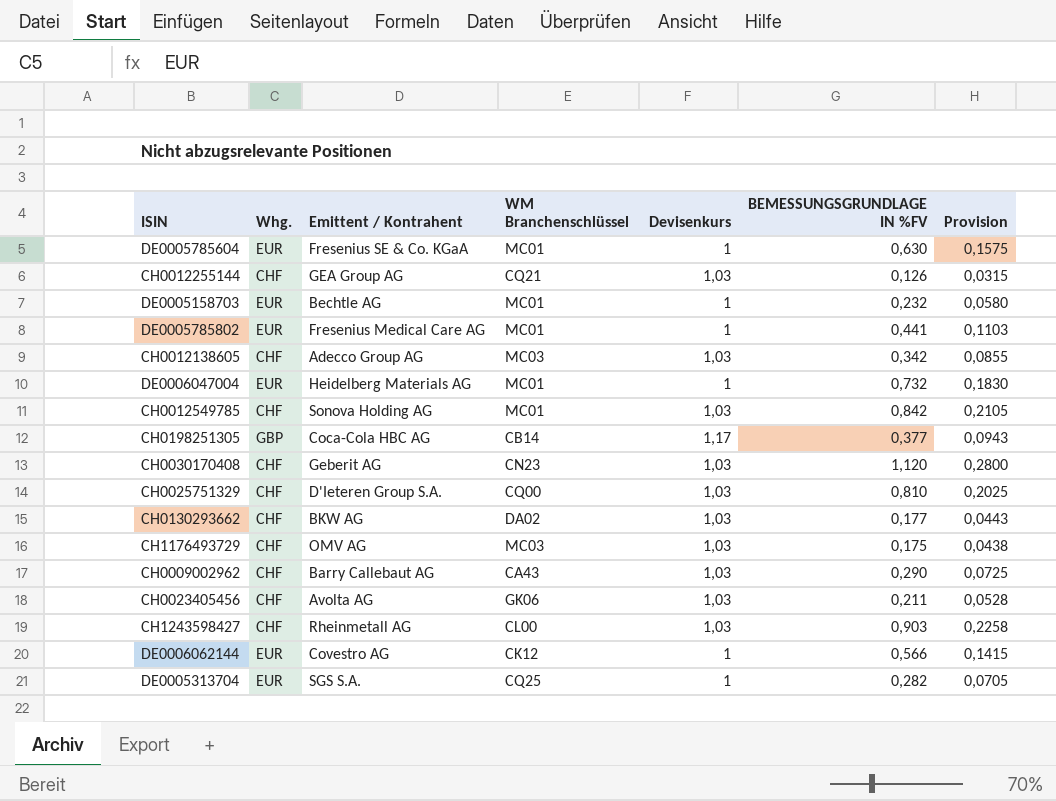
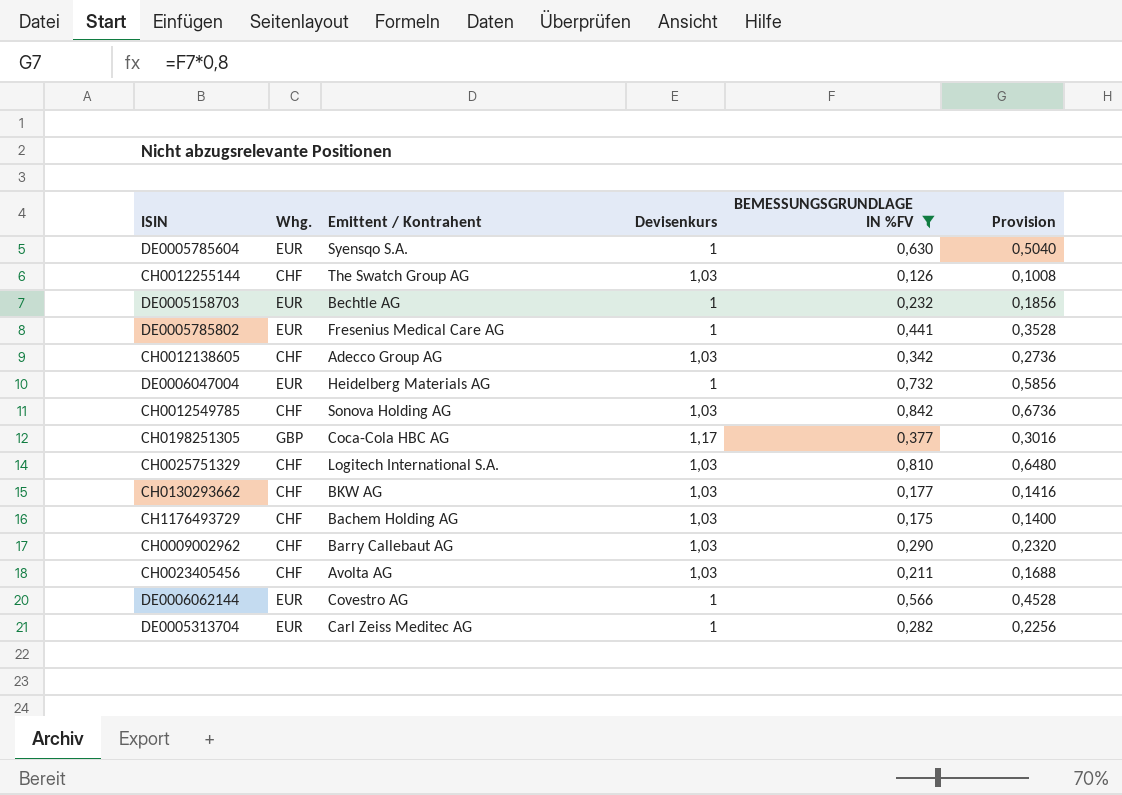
filter: none -> BEMESSUNGSGRUNDLAGE IN %FV <= 0,842
column WM Branchenschlüssel | position: 4 -> none
column Provision | formula: [BEMESSUNGSGRUNDLAGE IN %FV] * 0,25 -> [BEMESSUNGSGRUNDLAGE IN %FV] * 0,8
DE0005785604 | Emittent / Kontrahent: Fresenius SE & Co. KGaA -> Syensqo S.A.
CH0012255144 | Emittent / Kontrahent: GEA Group AG -> The Swatch Group AG
CH0025751329 | Emittent / Kontrahent: D'Ieteren Group S.A. -> Logitech International S.A.
CH1176493729 | Emittent / Kontrahent: OMV AG -> Bachem Holding AG
DE0005313704 | Emittent / Kontrahent: SGS S.A. -> Carl Zeiss Meditec AG

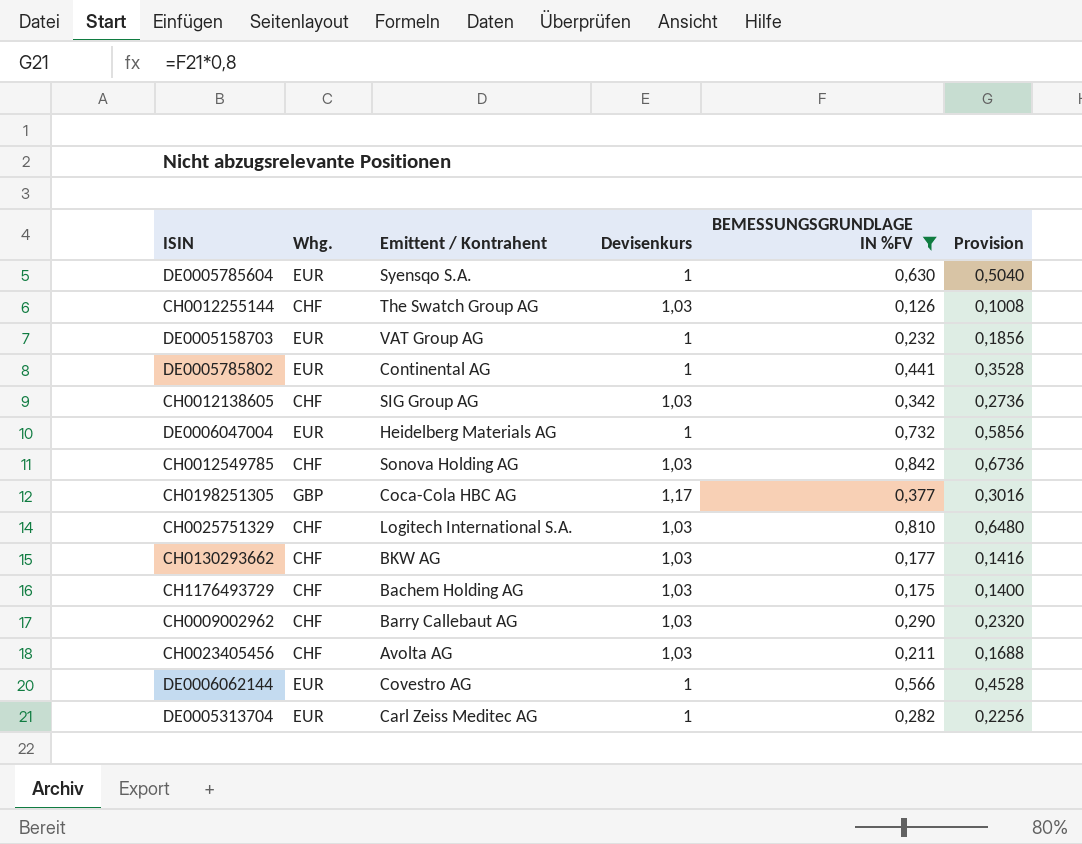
DE0005158703 | Emittent / Kontrahent: Bechtle AG -> VAT Group AG
DE0005785802 | Emittent / Kontrahent: Fresenius Medical Care AG -> Continental AG
CH0012138605 | Emittent / Kontrahent: Adecco Group AG -> SIG Group AG

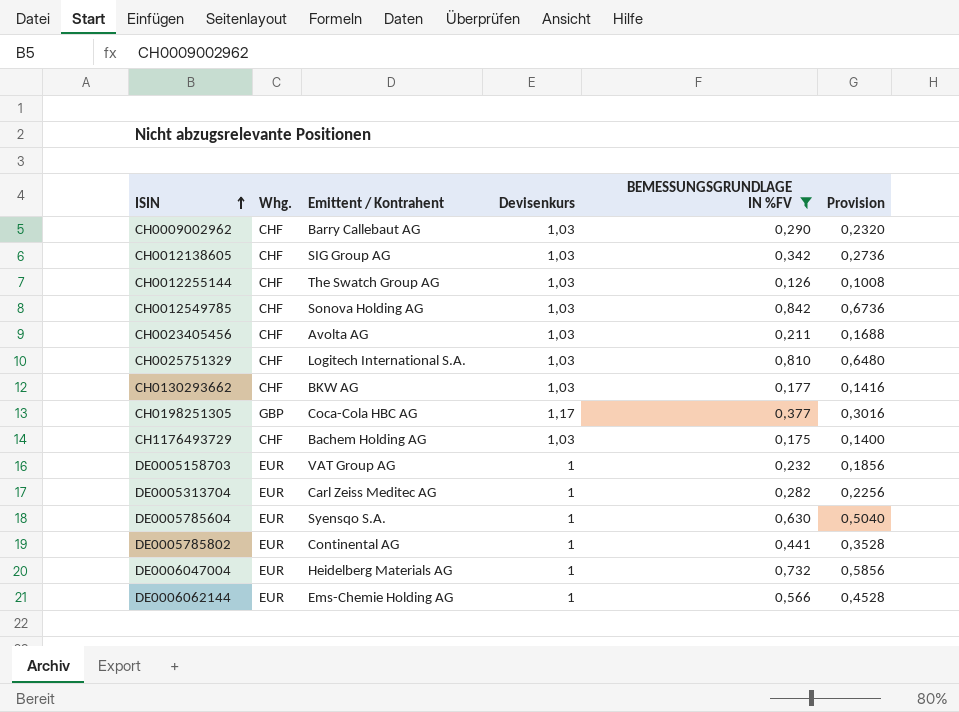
row order: none -> ISIN ascending
DE0006062144 | Emittent / Kontrahent: Covestro AG -> Ems-Chemie Holding AG

